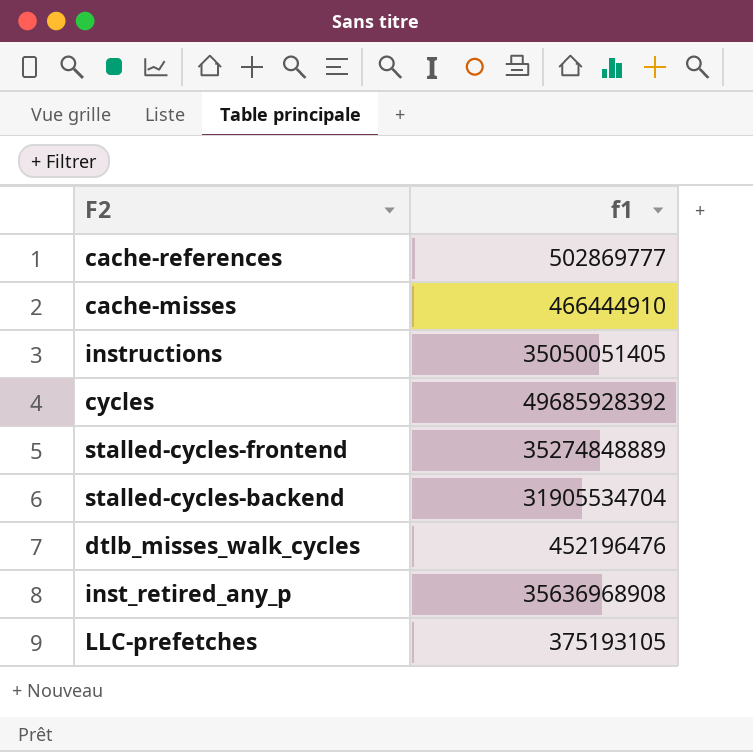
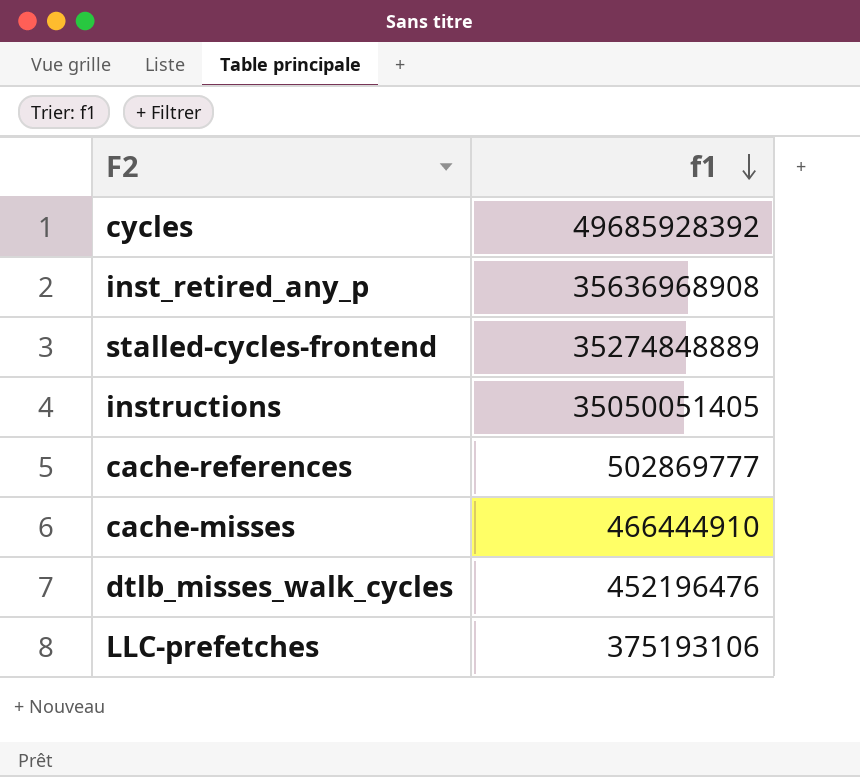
row order: none -> f1 descending
row stalled-cycles-backend: 31905534704 -> none
LLC-prefetches | f1: 375193105 -> 375193106

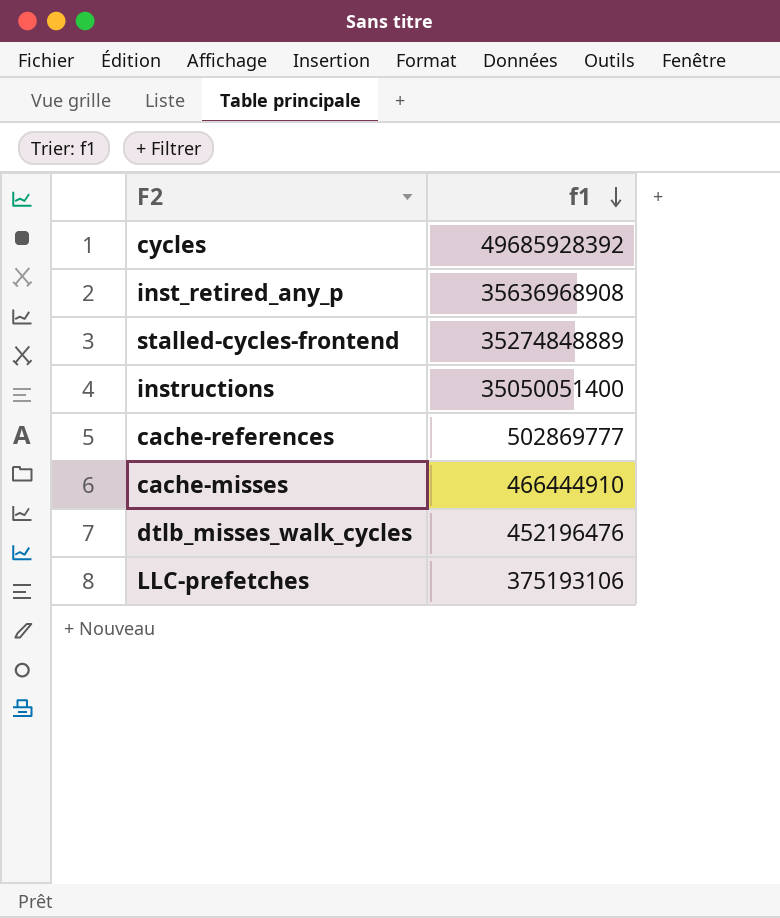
instructions | f1: 35050051405 -> 35050051400

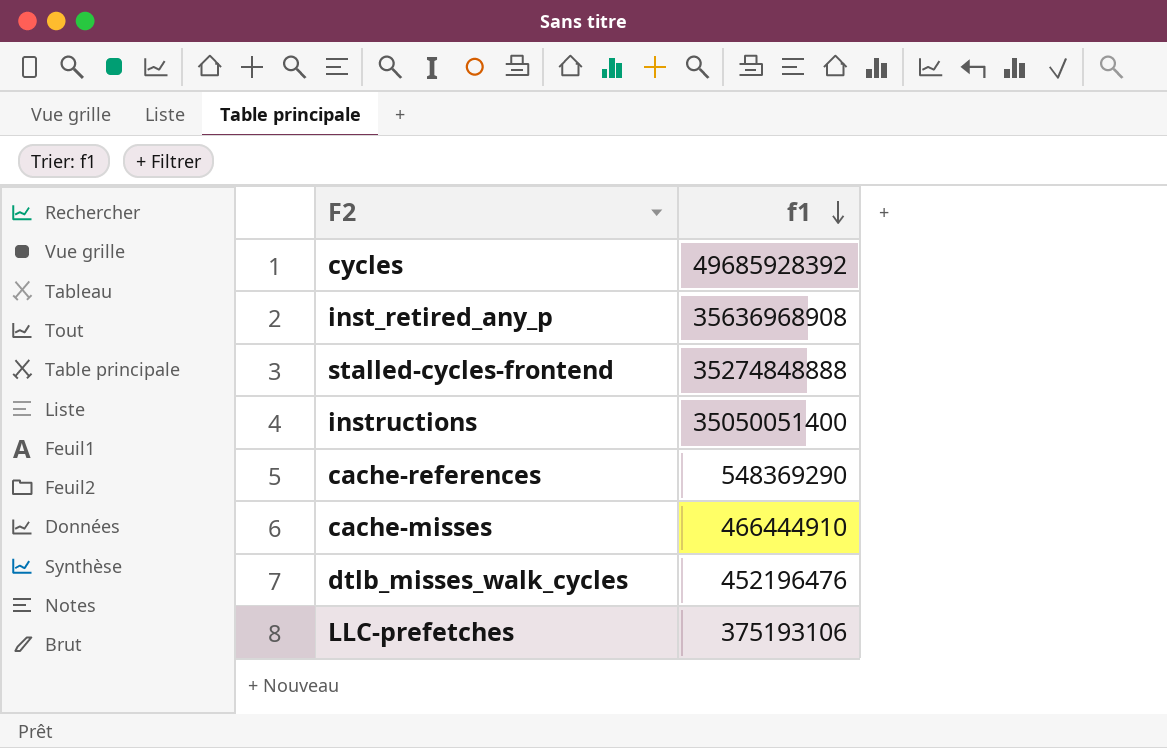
stalled-cycles-frontend | f1: 35274848889 -> 35274848888
cache-references | f1: 502869777 -> 548369290

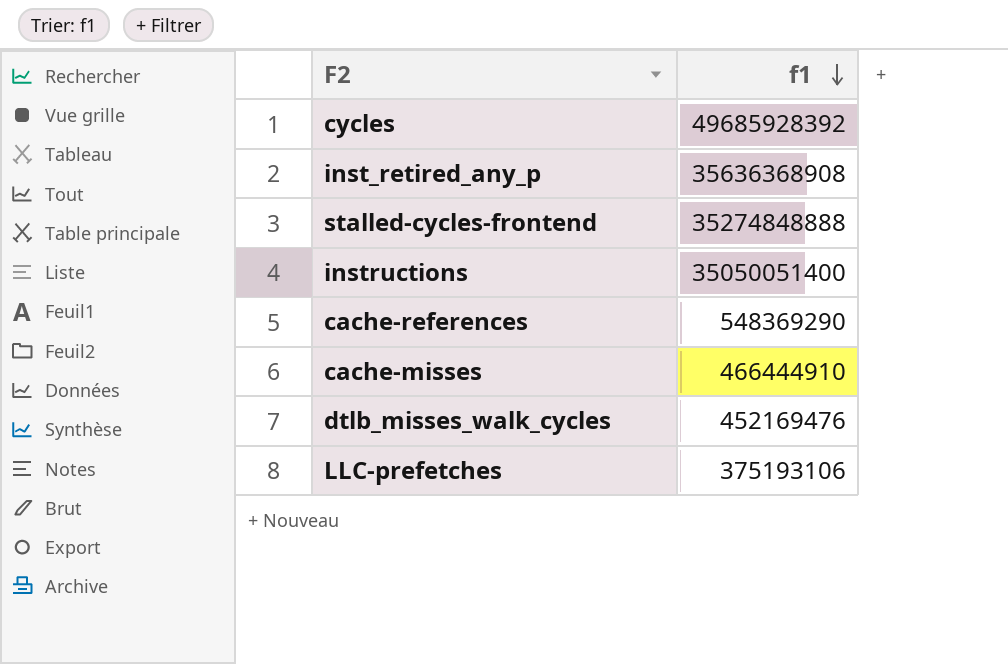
inst_retired_any_p | f1: 35636968908 -> 35636368908
dtlb_misses_walk_cycles | f1: 452196476 -> 452169476

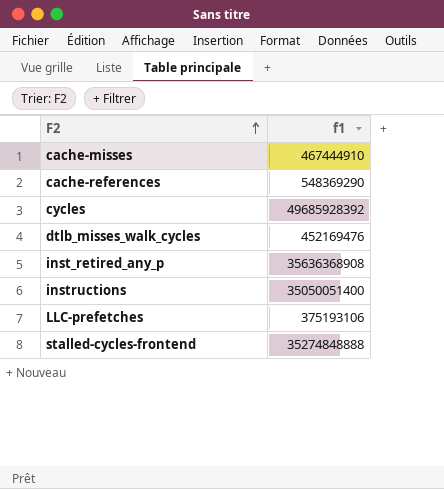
row order: f1 descending -> F2 ascending
cache-misses | f1: 466444910 -> 467444910

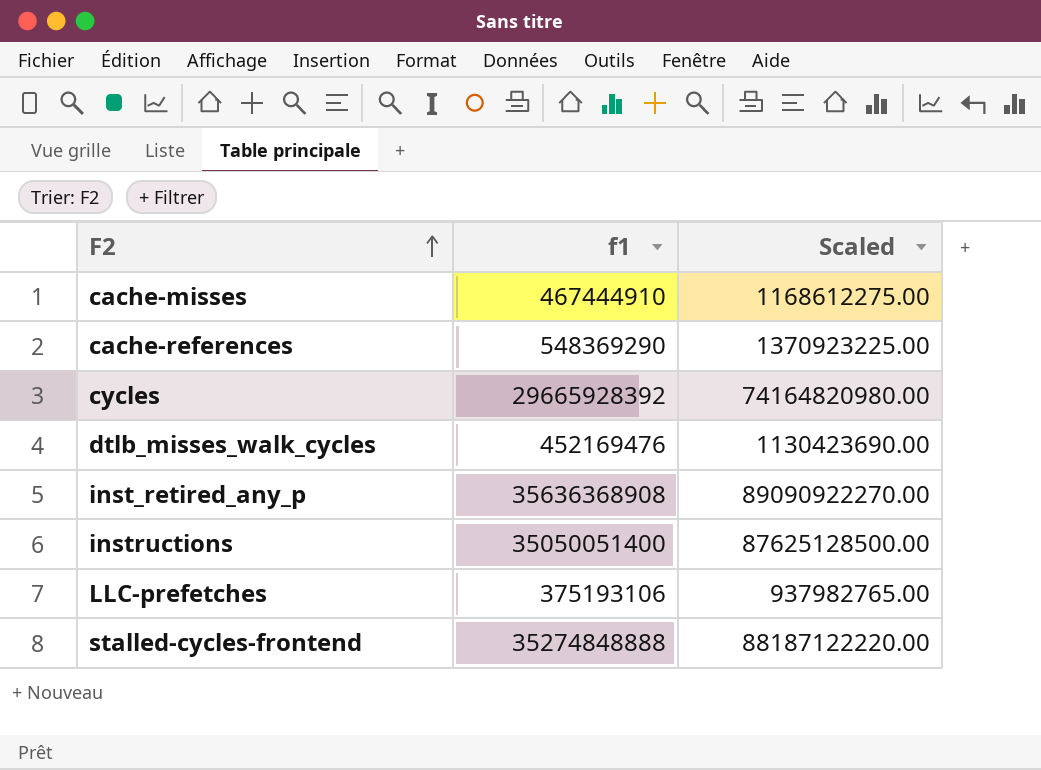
column Scaled | formula: none -> [f1] * 2.5
cycles | f1: 49685928392 -> 29665928392

